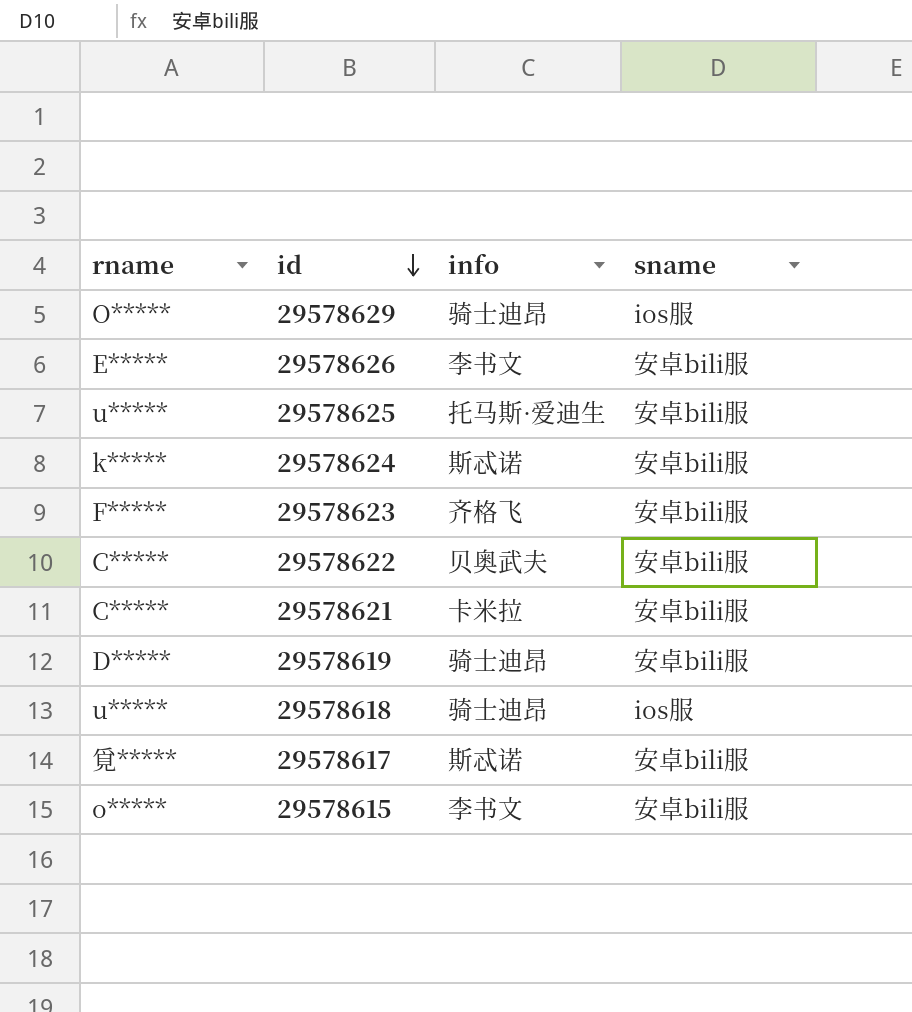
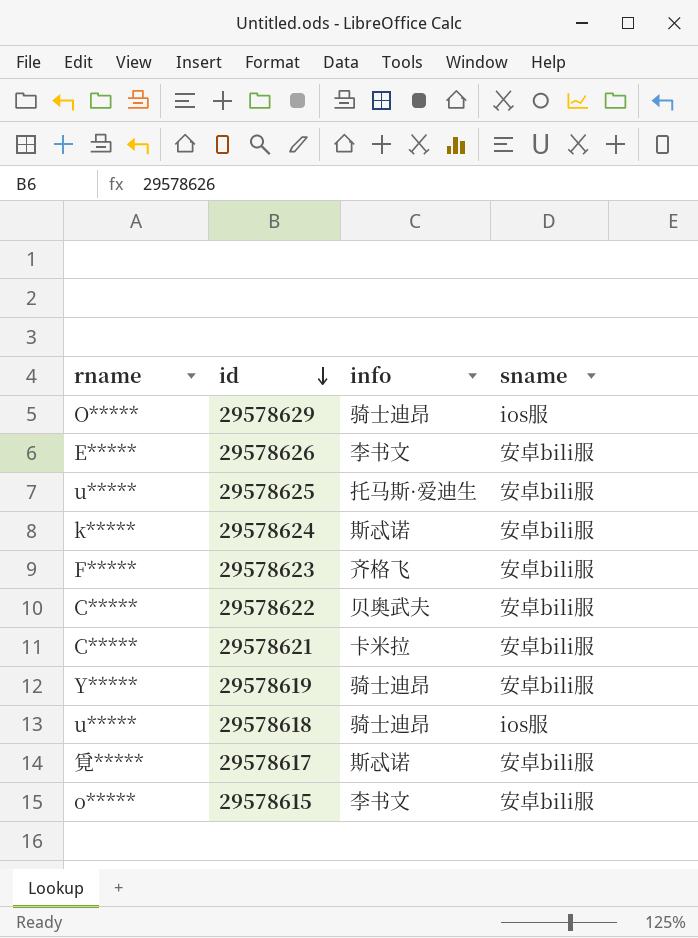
29578619 | rname: D***** -> Y*****

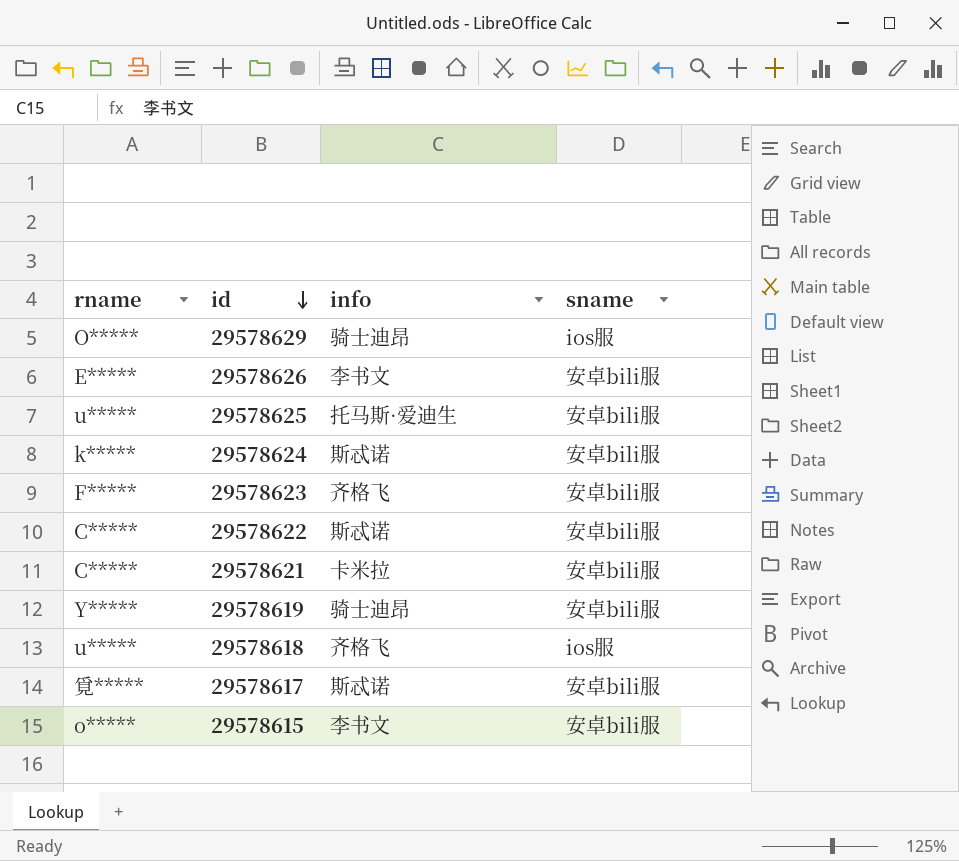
29578622 | info: 贝奥武夫 -> 斯忒诺
29578618 | info: 骑士迪昂 -> 齐格飞

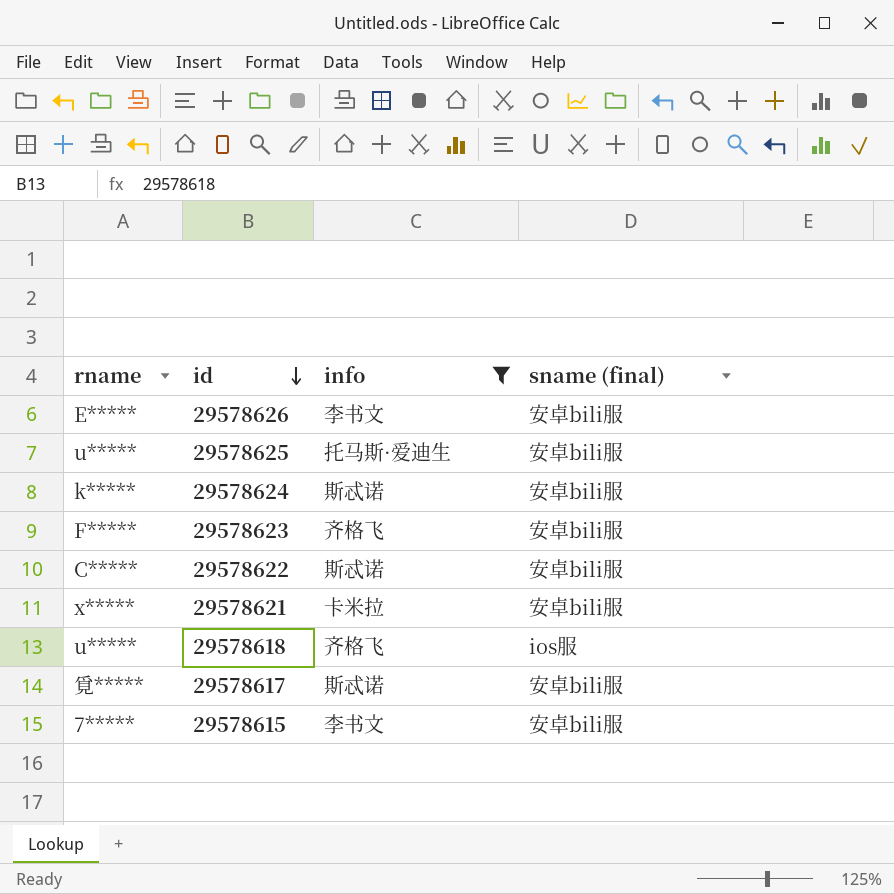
filter: none -> info != 骑士迪昂
column name: sname -> sname (final)
29578621 | rname: C***** -> x*****
29578615 | rname: o***** -> 7*****

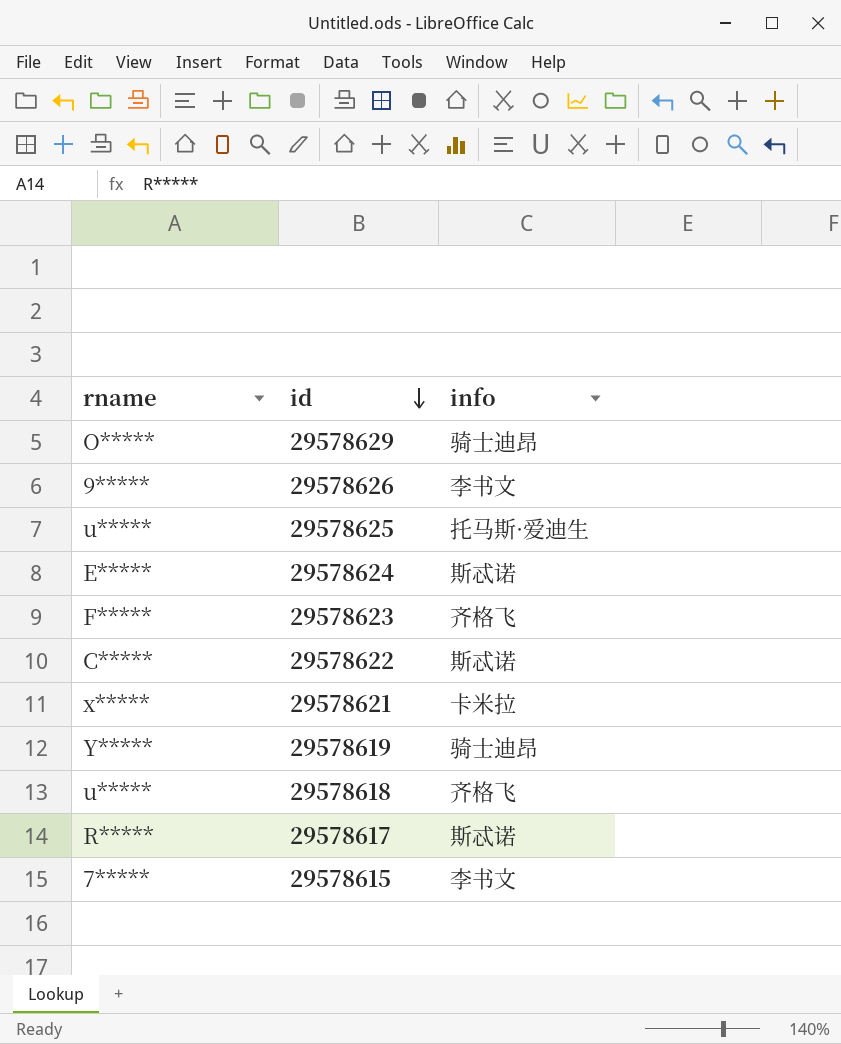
filter: info != 骑士迪昂 -> none
column sname (final) | position: 4 -> none
29578626 | rname: E***** -> 9*****
29578624 | rname: k***** -> E*****
29578617 | rname: 覓***** -> R*****

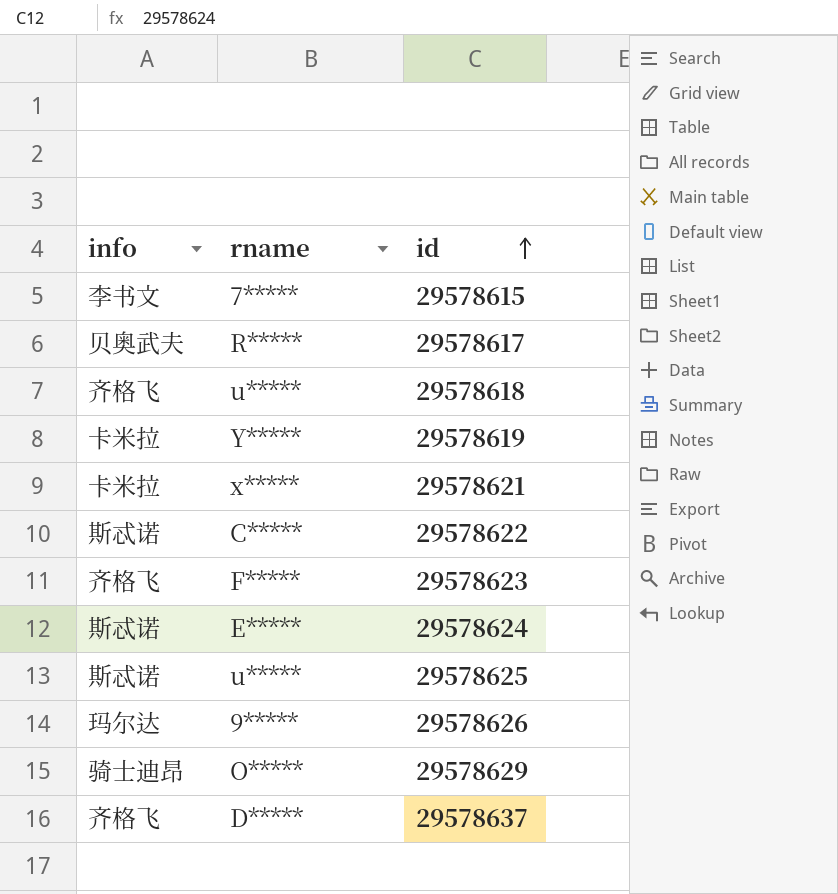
row order: id descending -> id ascending
column info | position: 3 -> 1
29578617 | info: 斯忒诺 -> 贝奥武夫
29578619 | info: 骑士迪昂 -> 卡米拉
29578625 | info: 托马斯·爱迪生 -> 斯忒诺
29578626 | info: 李书文 -> 玛尔达
row 29578637: none -> 齐格飞 | D*****

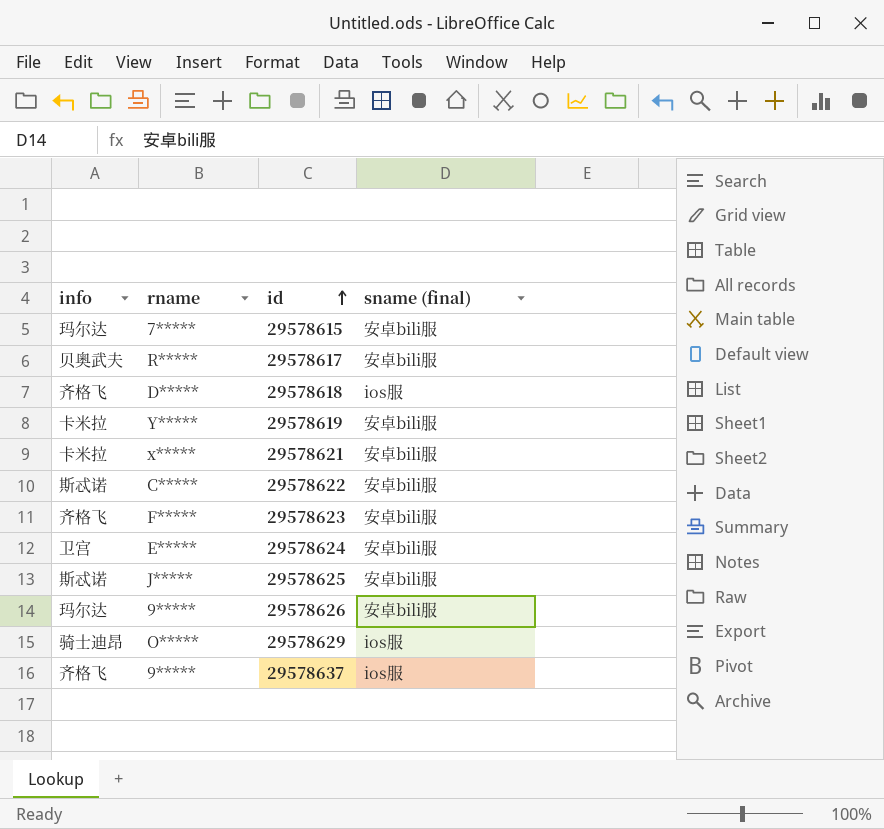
column sname (final) | position: none -> 4
29578615 | info: 李书文 -> 玛尔达
29578618 | rname: u***** -> D*****
29578624 | info: 斯忒诺 -> 卫宫
29578625 | rname: u***** -> J*****
29578637 | rname: D***** -> 9*****

